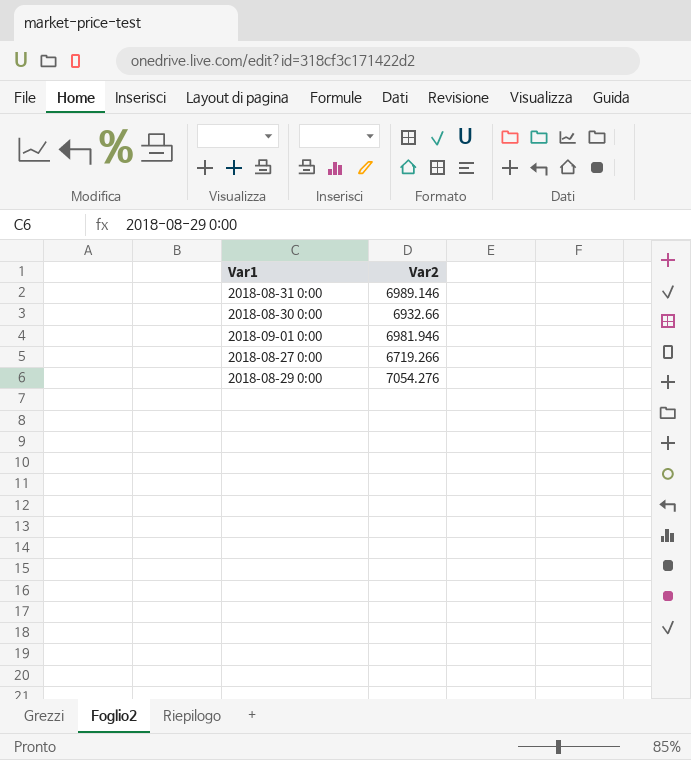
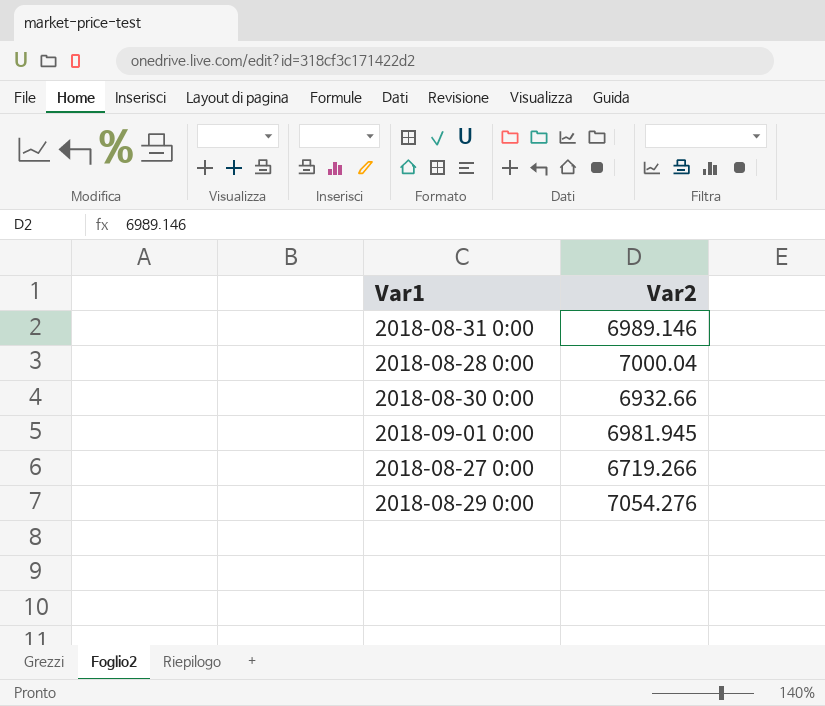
row 2018-08-28 0:00: none -> 7000.04
2018-09-01 0:00 | Var2: 6981.946 -> 6981.945

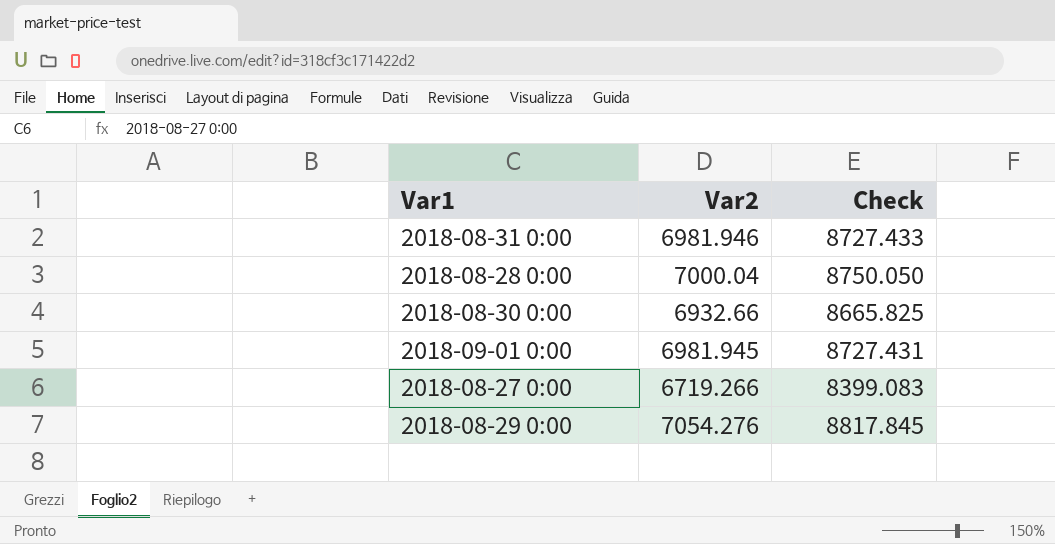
column Check | formula: none -> [Var2] * 1.25
2018-08-31 0:00 | Var2: 6989.146 -> 6981.946

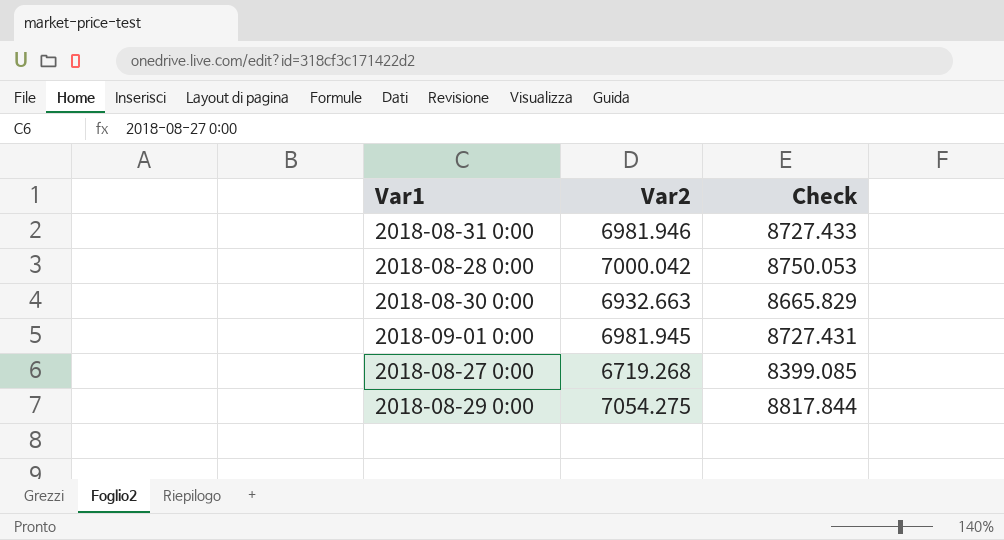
2018-08-28 0:00 | Var2: 7000.04 -> 7000.042
2018-08-28 0:00 | Check: 8750.050 -> 8750.053
2018-08-30 0:00 | Var2: 6932.66 -> 6932.663
2018-08-30 0:00 | Check: 8665.825 -> 8665.829
2018-08-27 0:00 | Var2: 6719.266 -> 6719.268
2018-08-27 0:00 | Check: 8399.083 -> 8399.085
2018-08-29 0:00 | Var2: 7054.276 -> 7054.275
2018-08-29 0:00 | Check: 8817.845 -> 8817.844

